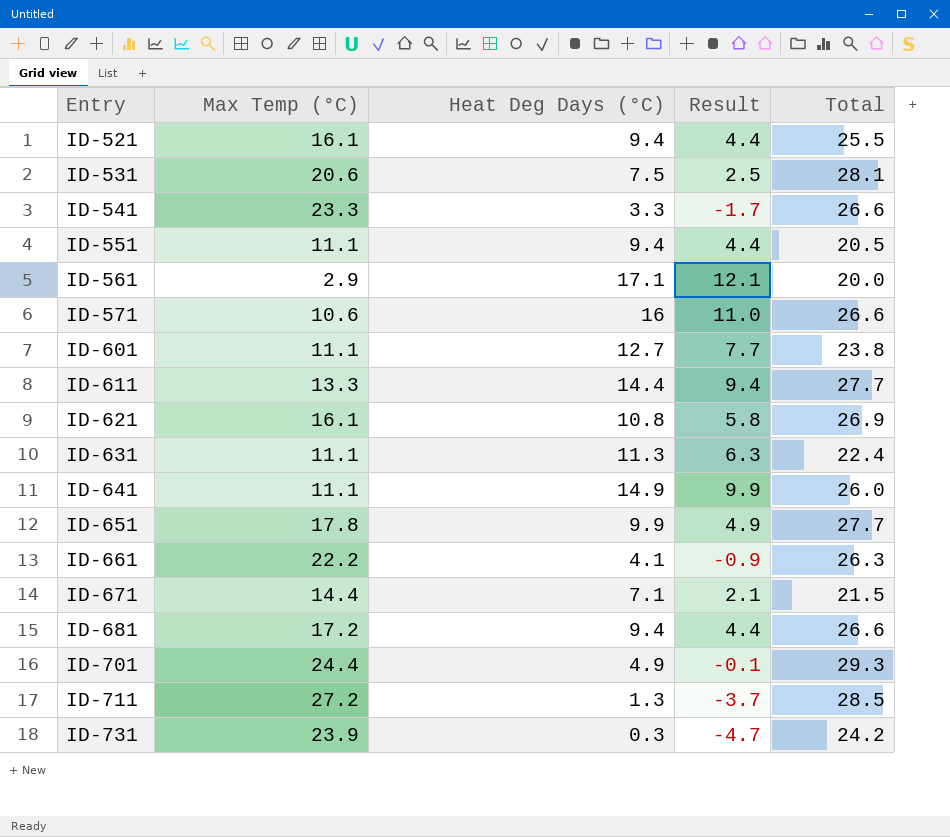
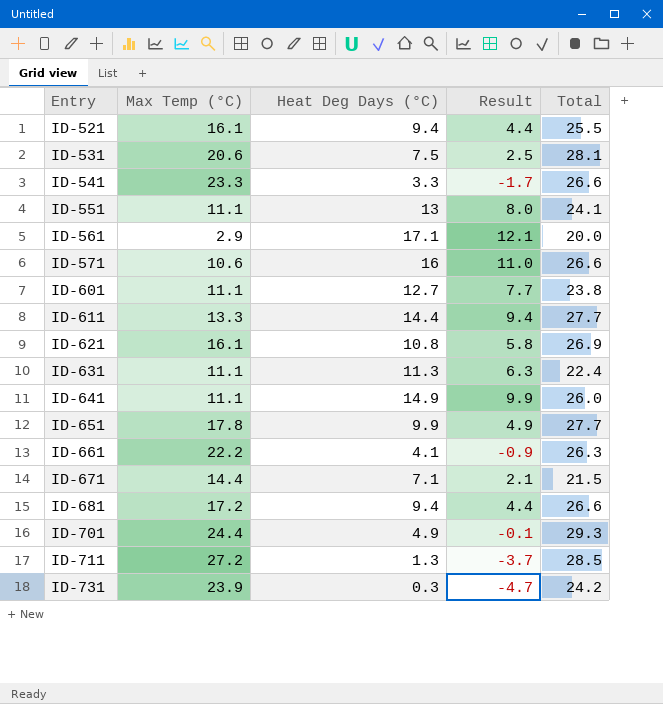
ID-551 | Heat Deg Days (°C): 9.4 -> 13
ID-551 | Result: 4.4 -> 8.0
ID-551 | Total: 20.5 -> 24.1

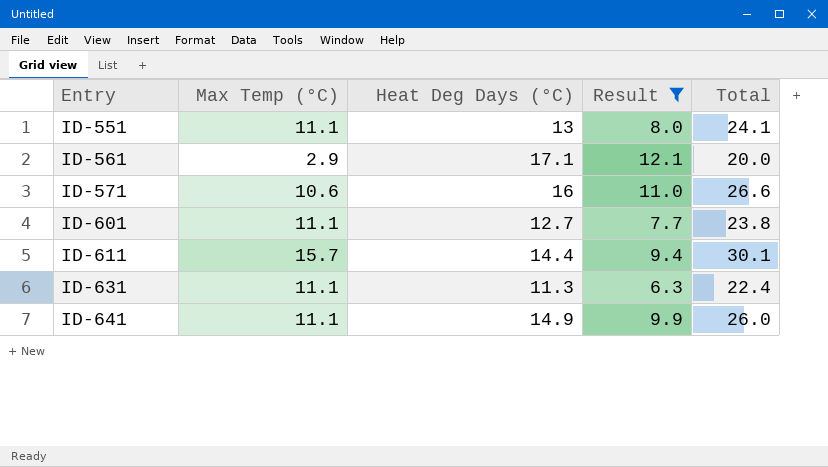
filter: none -> Result >= 6.3
ID-611 | Max Temp (°C): 13.3 -> 15.7
ID-611 | Total: 27.7 -> 30.1

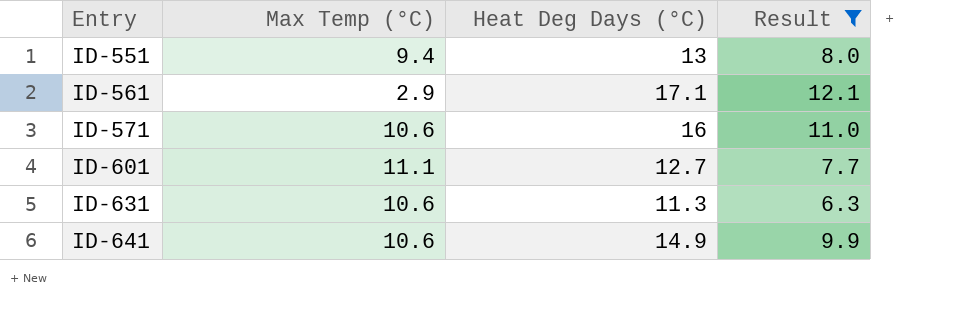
column Total | formula: [Max Temp (°C)] + [Heat Deg Days (°C)] -> none
row ID-611: 15.7 | 14.4 | 9.4 | 30.1 -> none
ID-551 | Max Temp (°C): 11.1 -> 9.4
ID-631 | Max Temp (°C): 11.1 -> 10.6
ID-641 | Max Temp (°C): 11.1 -> 10.6

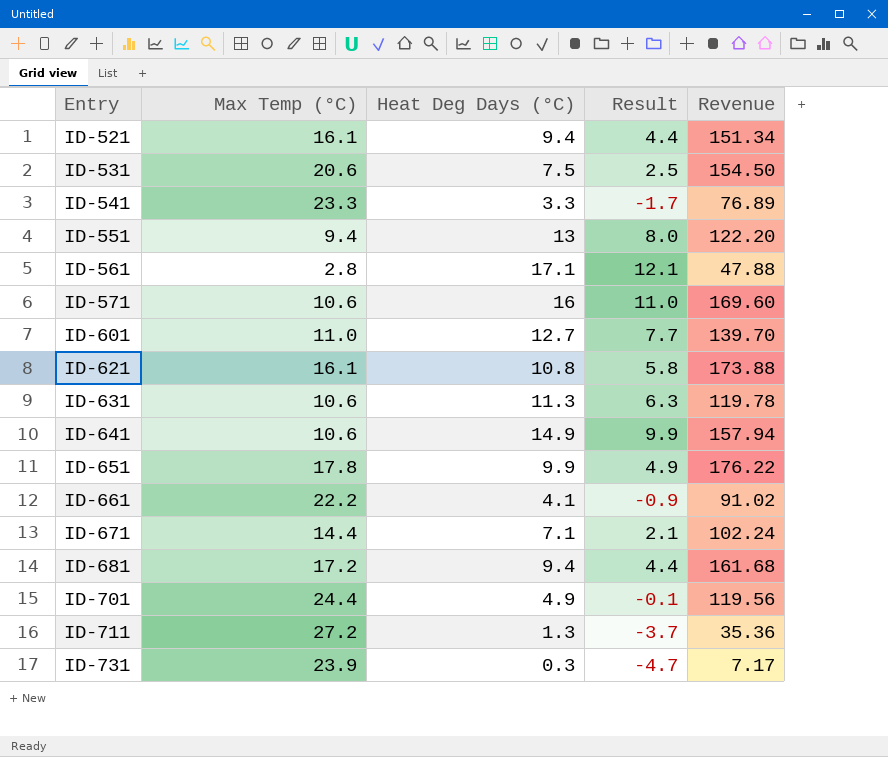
filter: Result >= 6.3 -> none
column Revenue | formula: none -> [Max Temp (°C)] * [Heat Deg Days (°C)]
ID-561 | Max Temp (°C): 2.9 -> 2.8
ID-601 | Max Temp (°C): 11.1 -> 11.0

